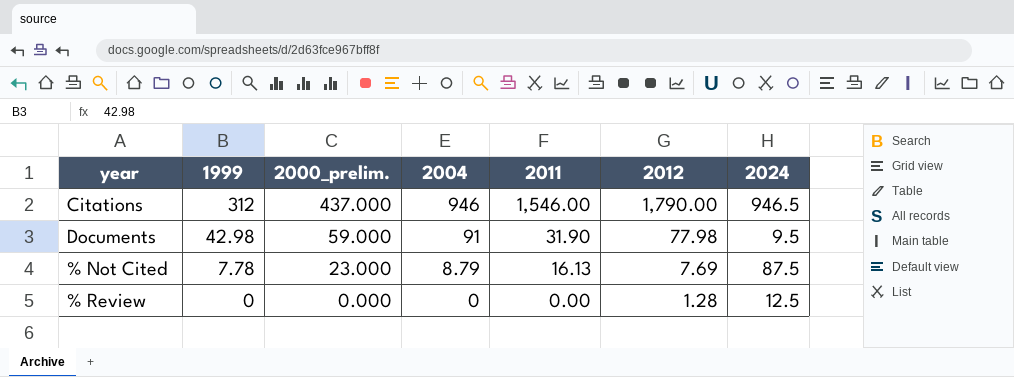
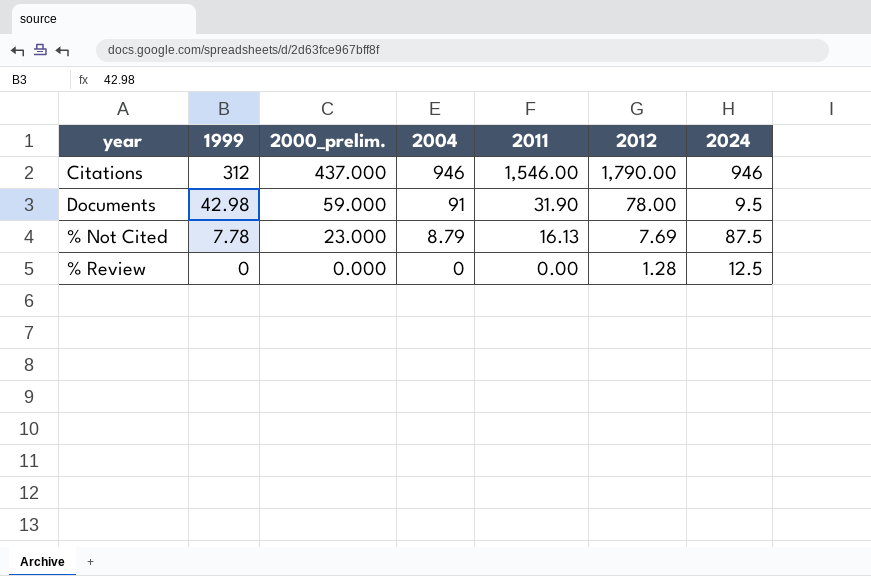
Citations | 2024: 946.5 -> 946
Documents | 2012: 77.98 -> 78.00

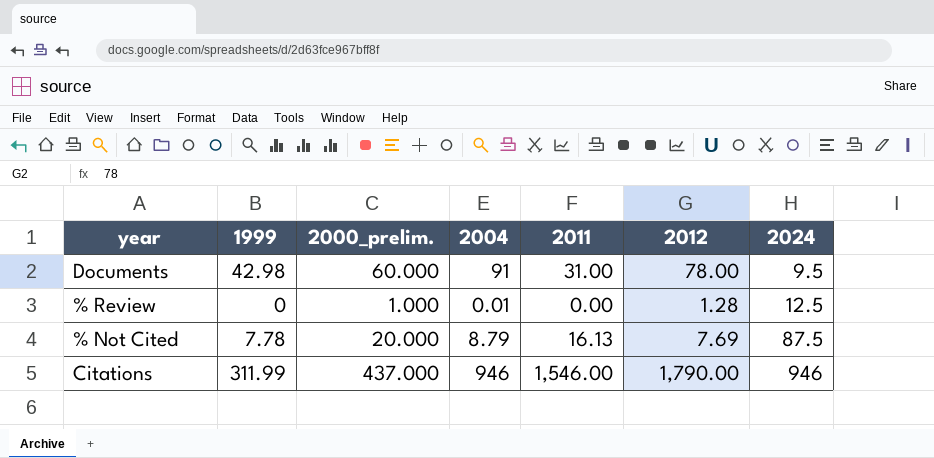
row order: 1999 descending -> 2024 ascending
Documents | 2000_prelim.: 59.000 -> 60.000
Documents | 2011: 31.90 -> 31.00
% Review | 2000_prelim.: 0.000 -> 1.000
% Review | 2004: 0 -> 0.01
% Not Cited | 2000_prelim.: 23.000 -> 20.000
Citations | 1999: 312 -> 311.99

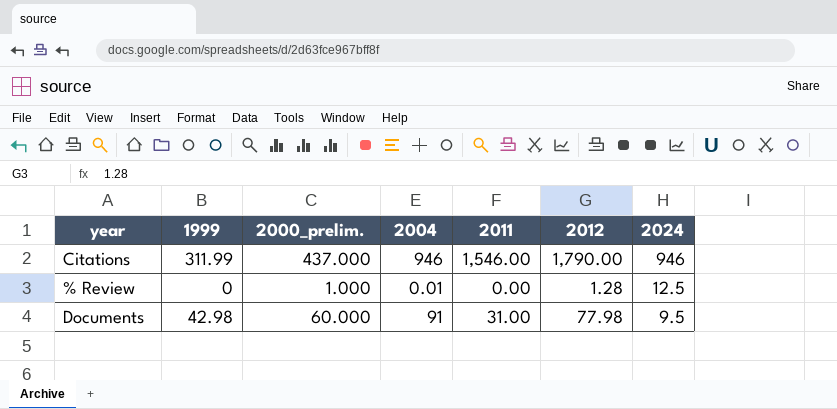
row order: 2024 ascending -> 2024 descending
row % Not Cited: 7.78 | 20.000 | 8.79 | 16.13 | 7.69 | 87.5 -> none
Documents | 2012: 78.00 -> 77.98

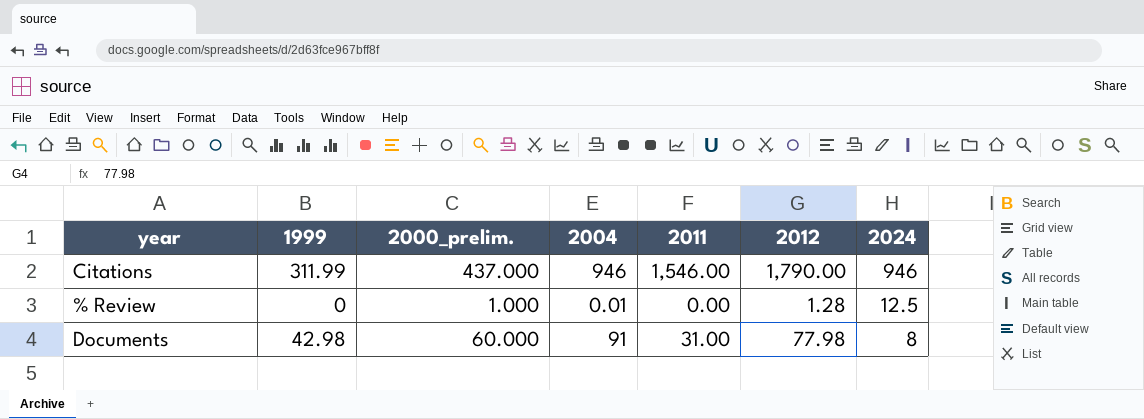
Documents | 2024: 9.5 -> 8

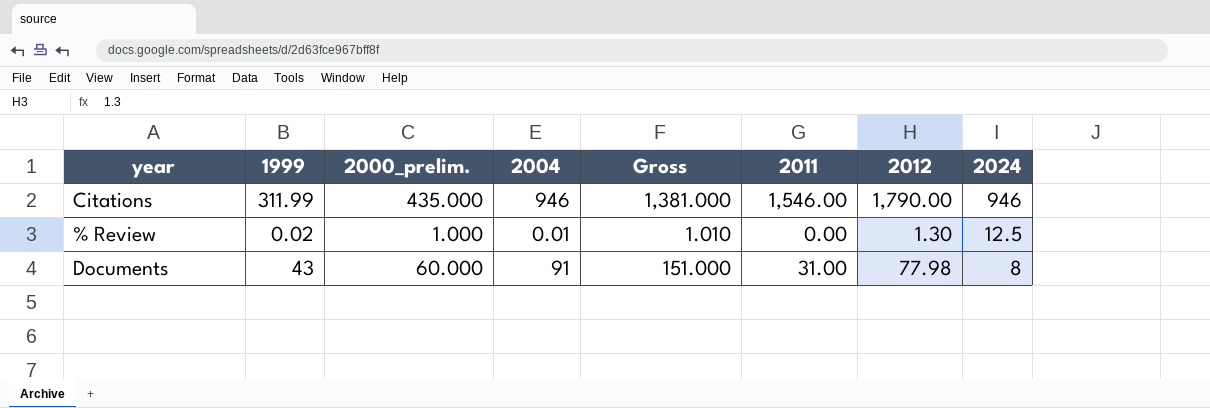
column Gross | formula: none -> [2000_prelim.] + [2004]
Citations | 2000_prelim.: 437.000 -> 435.000
% Review | 1999: 0 -> 0.02
% Review | 2012: 1.28 -> 1.30
Documents | 1999: 42.98 -> 43

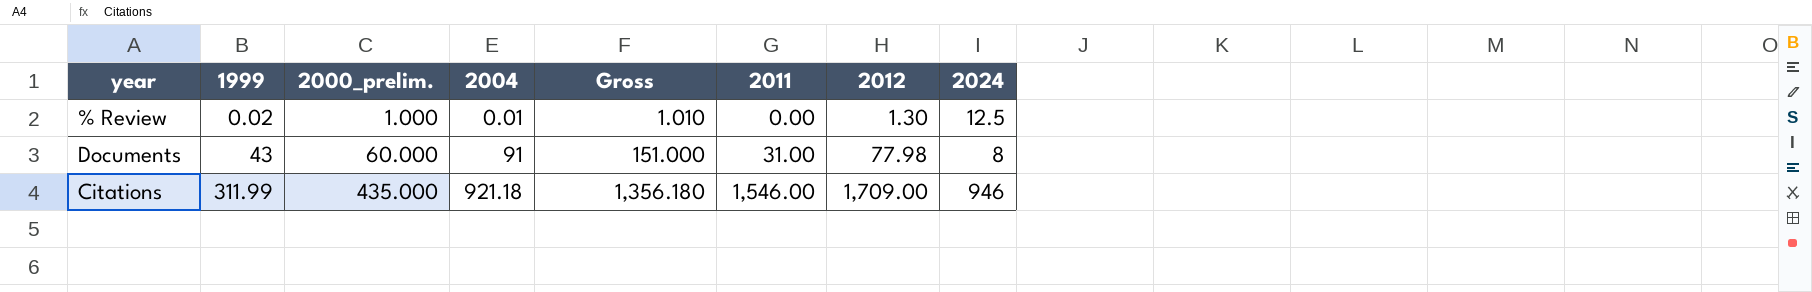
row order: 2024 descending -> 1999 ascending
Citations | 2004: 946 -> 921.18
Citations | Gross: 1,381.000 -> 1,356.180
Citations | 2012: 1,790.00 -> 1,709.00

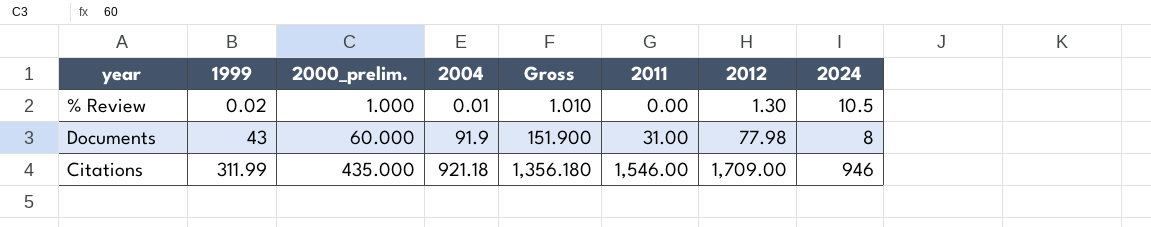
% Review | 2024: 12.5 -> 10.5
Documents | 2004: 91 -> 91.9
Documents | Gross: 151.000 -> 151.900

